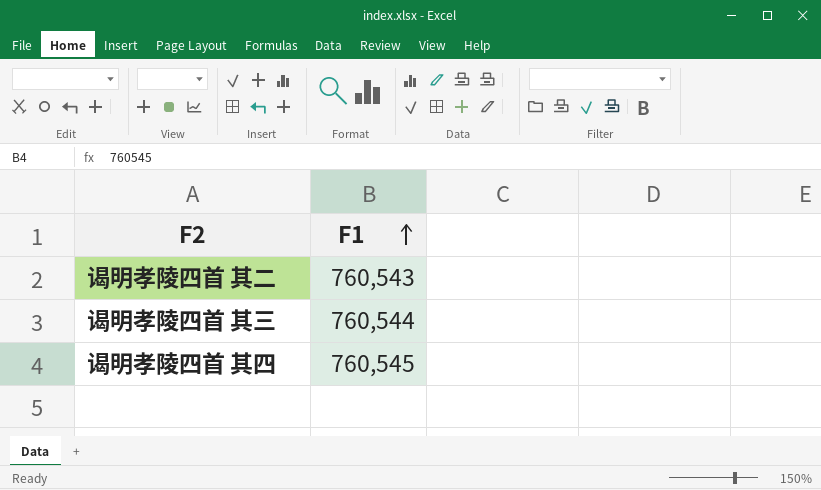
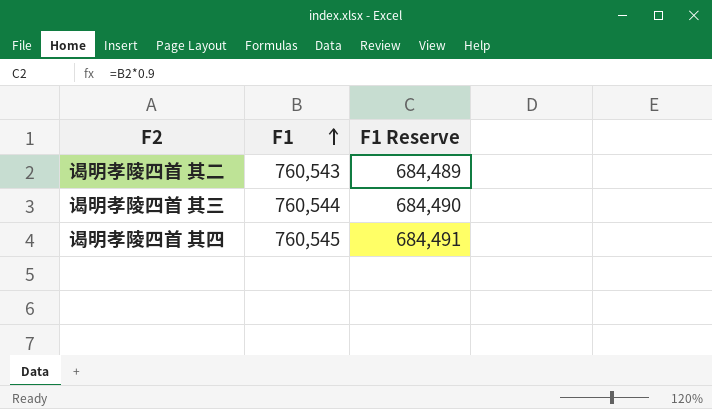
column F1 Reserve | formula: none -> [F1] * 0.9

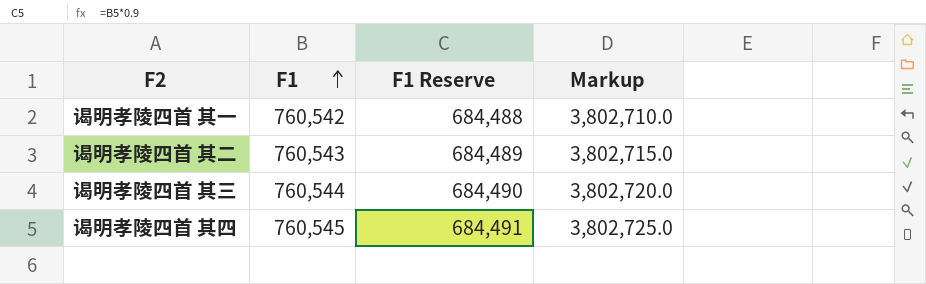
column Markup | formula: none -> [F1] * 5
row 谒明孝陵四首 其一: none -> 760,542 | 684,488 | 3,802,710.0

